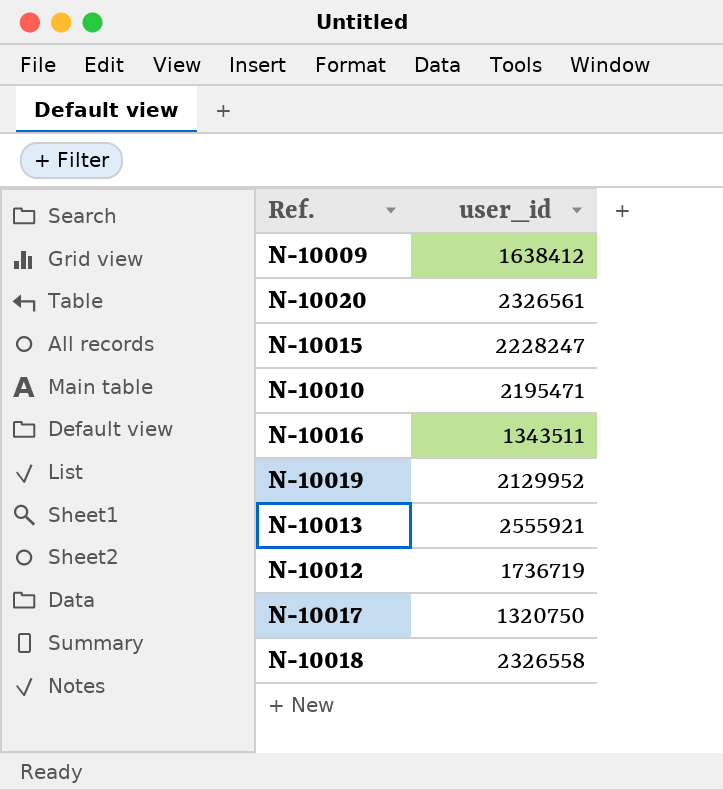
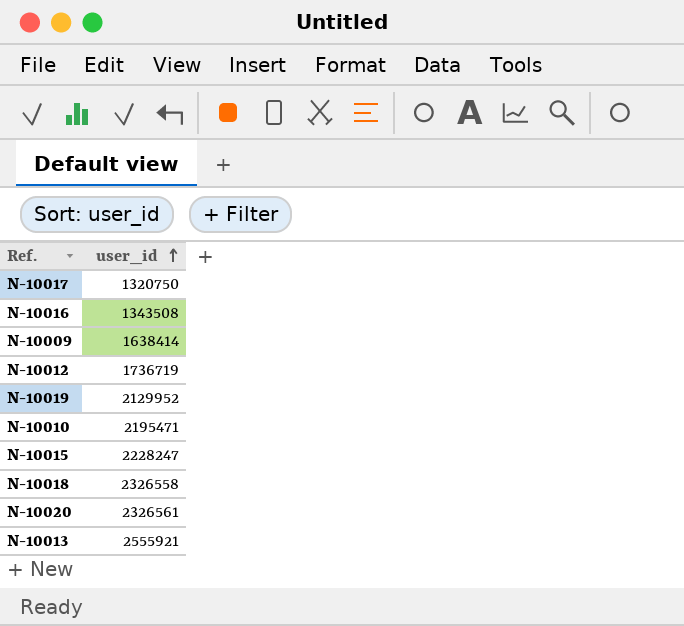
row order: none -> user_id ascending
N-10016 | user_id: 1343511 -> 1343508
N-10009 | user_id: 1638412 -> 1638414

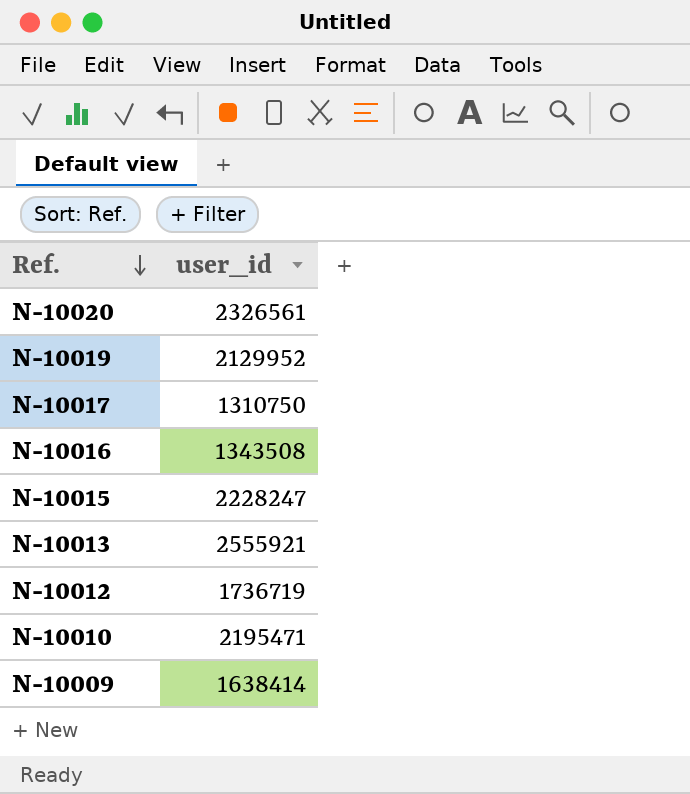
row order: user_id ascending -> Ref. descending
row N-10018: 2326558 -> none
N-10017 | user_id: 1320750 -> 1310750

